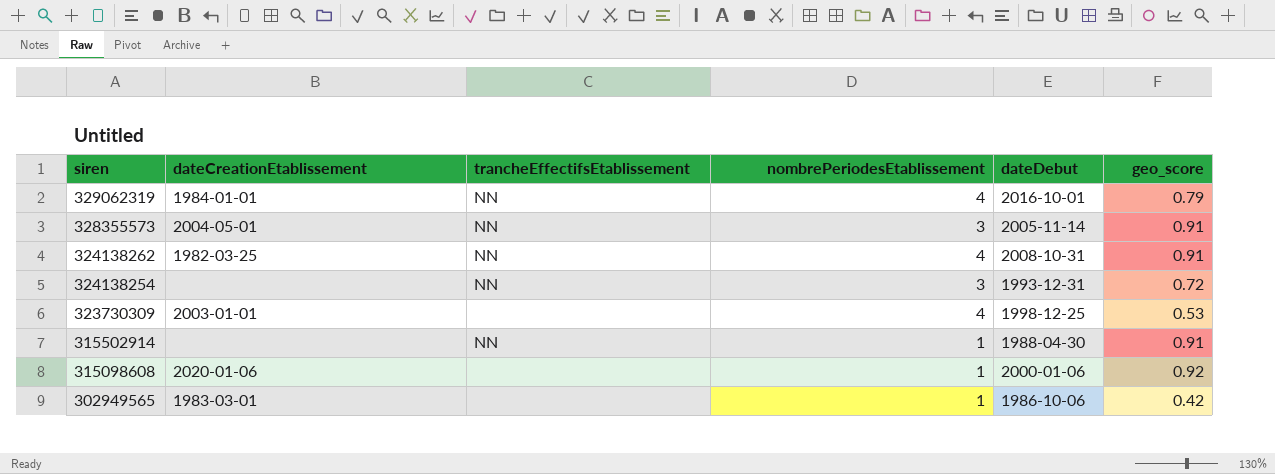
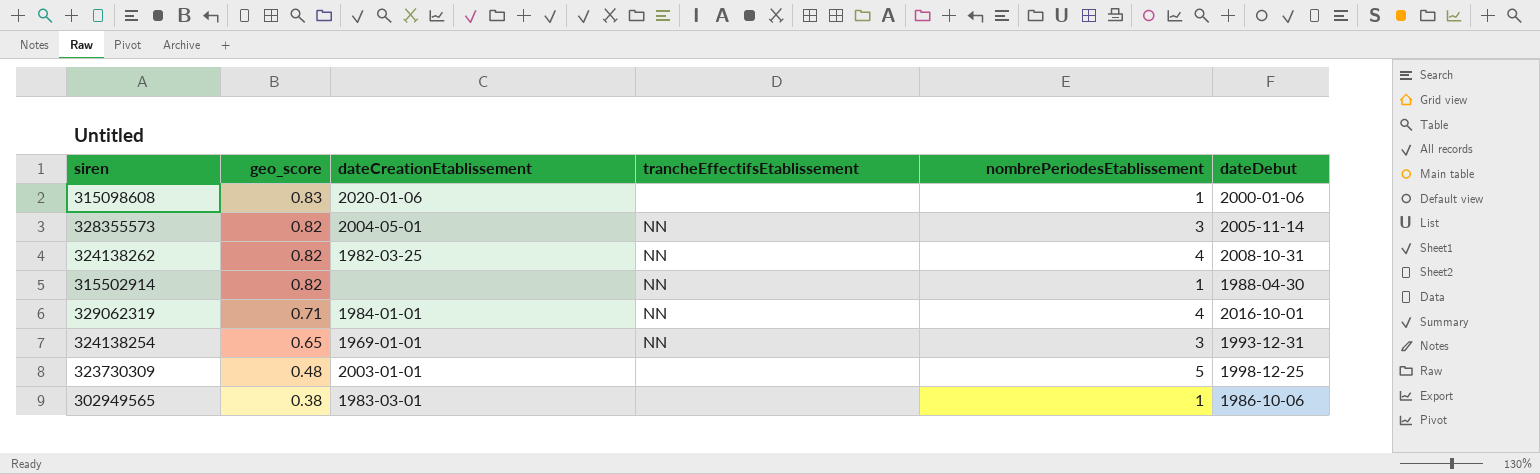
row order: siren descending -> geo_score descending
column geo_score | position: 6 -> 2
315098608 | geo_score: 0.92 -> 0.83
328355573 | geo_score: 0.91 -> 0.82
324138262 | geo_score: 0.91 -> 0.82
315502914 | geo_score: 0.91 -> 0.82
329062319 | geo_score: 0.79 -> 0.71
324138254 | geo_score: 0.72 -> 0.65
324138254 | dateCreationEtablissement: none -> 1969-01-01
323730309 | geo_score: 0.53 -> 0.48
323730309 | nombrePeriodesEtablissement: 4 -> 5
302949565 | geo_score: 0.42 -> 0.38

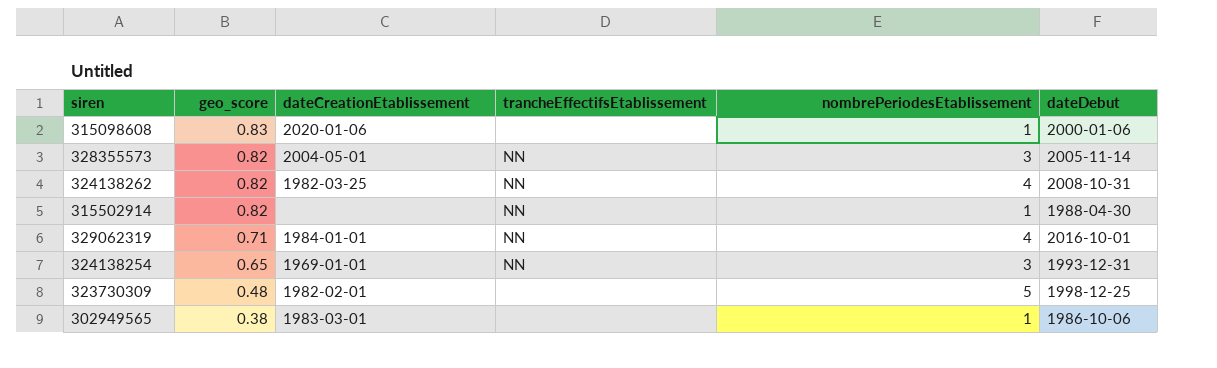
323730309 | dateCreationEtablissement: 2003-01-01 -> 1982-02-01

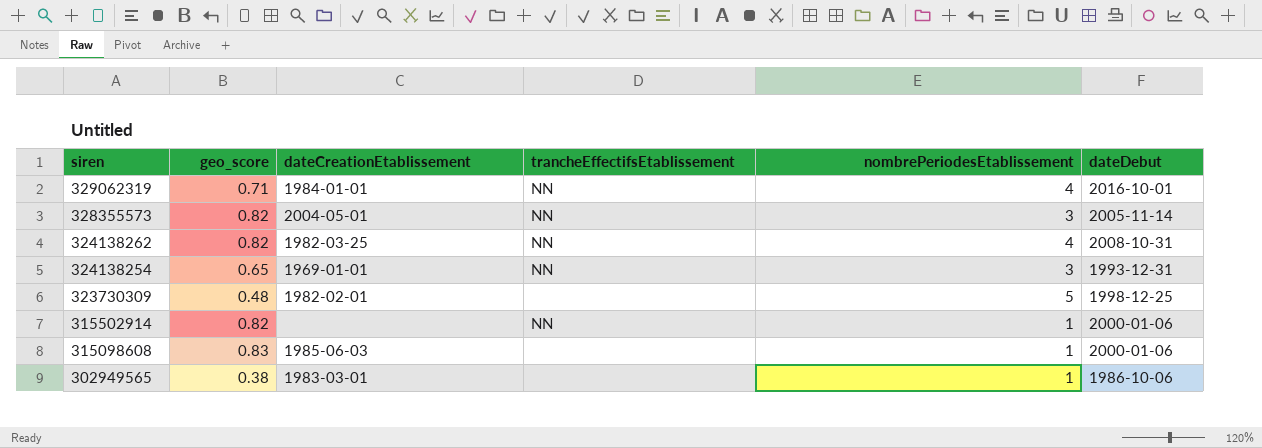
row order: geo_score descending -> siren descending
315502914 | dateDebut: 1988-04-30 -> 2000-01-06
315098608 | dateCreationEtablissement: 2020-01-06 -> 1985-06-03

